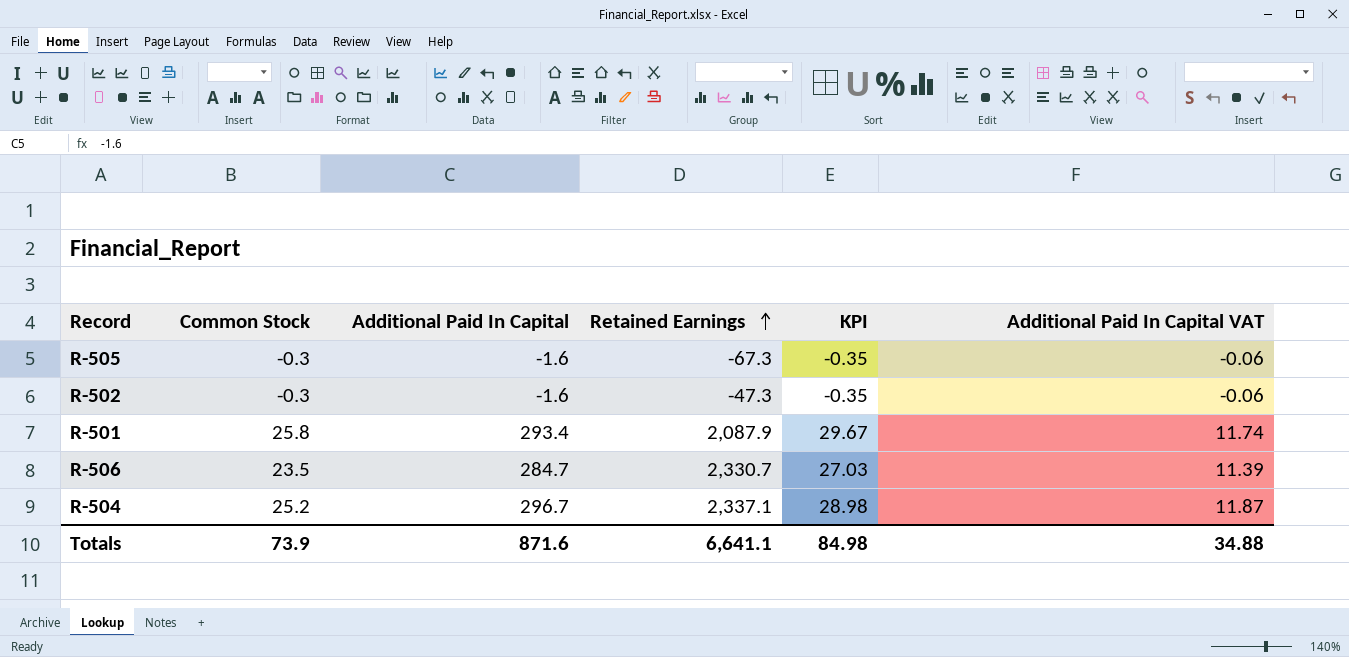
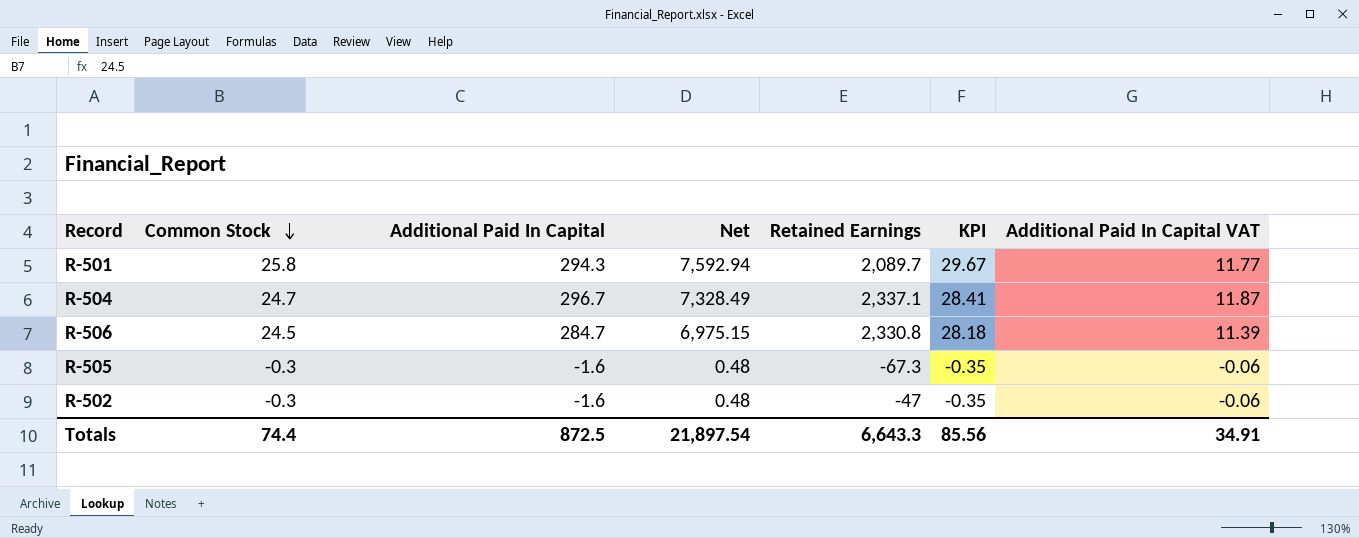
row order: Retained Earnings ascending -> Common Stock descending
column Net | formula: none -> [Common Stock] * [Additional Paid In Capital]
R-501 | Additional Paid In Capital: 293.4 -> 294.3
R-501 | Retained Earnings: 2,087.9 -> 2,089.7
R-501 | Additional Paid In Capital VAT: 11.74 -> 11.77
R-504 | Common Stock: 25.2 -> 24.7
R-504 | KPI: 28.98 -> 28.41
R-506 | Common Stock: 23.5 -> 24.5
R-506 | Retained Earnings: 2,330.7 -> 2,330.8
R-506 | KPI: 27.03 -> 28.18
R-502 | Retained Earnings: -47.3 -> -47
Totals | Common Stock: 73.9 -> 74.4
Totals | Additional Paid In Capital: 871.6 -> 872.5
Totals | Retained Earnings: 6,641.1 -> 6,643.3
Totals | KPI: 84.98 -> 85.56
Totals | Additional Paid In Capital VAT: 34.88 -> 34.91

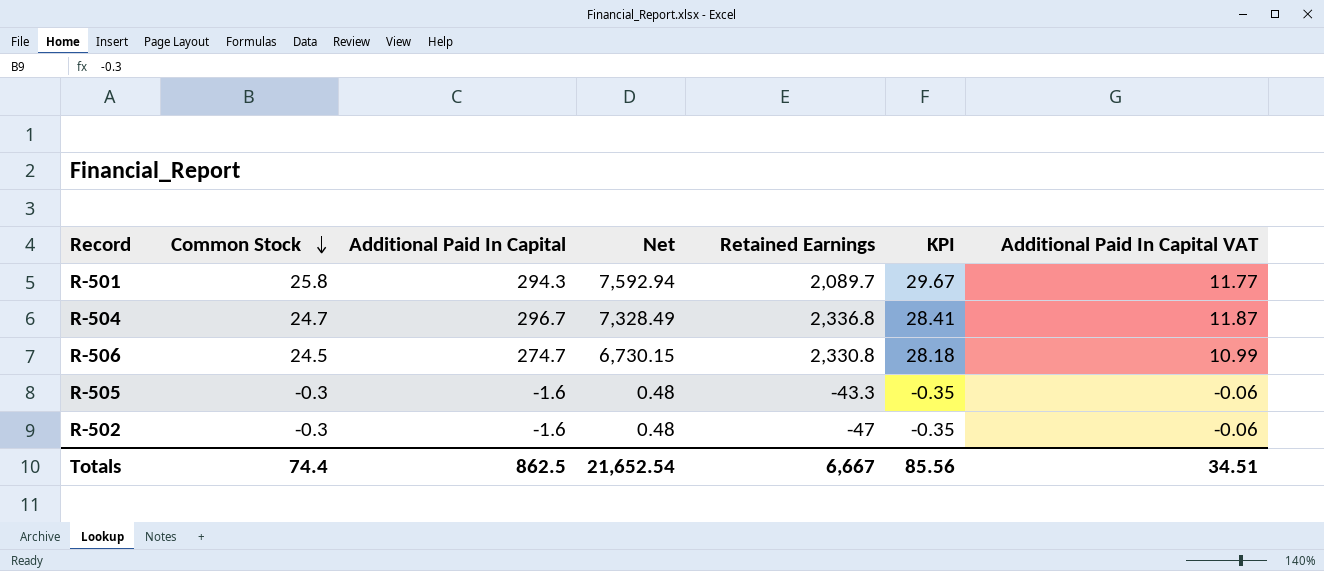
R-504 | Retained Earnings: 2,337.1 -> 2,336.8
R-506 | Additional Paid In Capital: 284.7 -> 274.7
R-506 | Net: 6,975.15 -> 6,730.15
R-506 | Additional Paid In Capital VAT: 11.39 -> 10.99
R-505 | Retained Earnings: -67.3 -> -43.3
Totals | Additional Paid In Capital: 872.5 -> 862.5
Totals | Net: 21,897.54 -> 21,652.54
Totals | Retained Earnings: 6,643.3 -> 6,667
Totals | Additional Paid In Capital VAT: 34.91 -> 34.51

